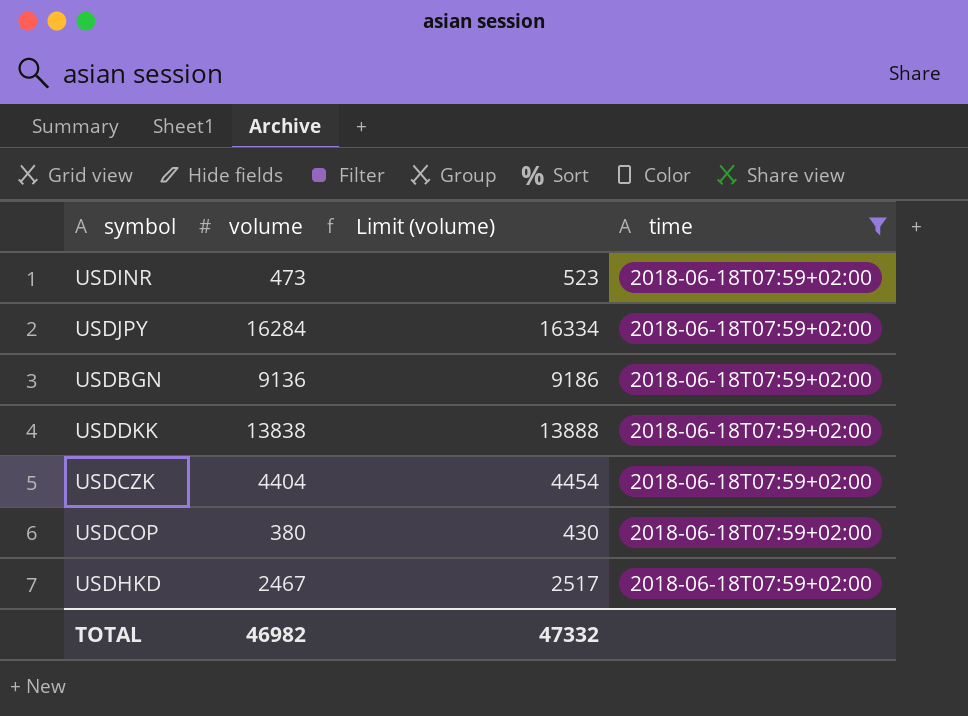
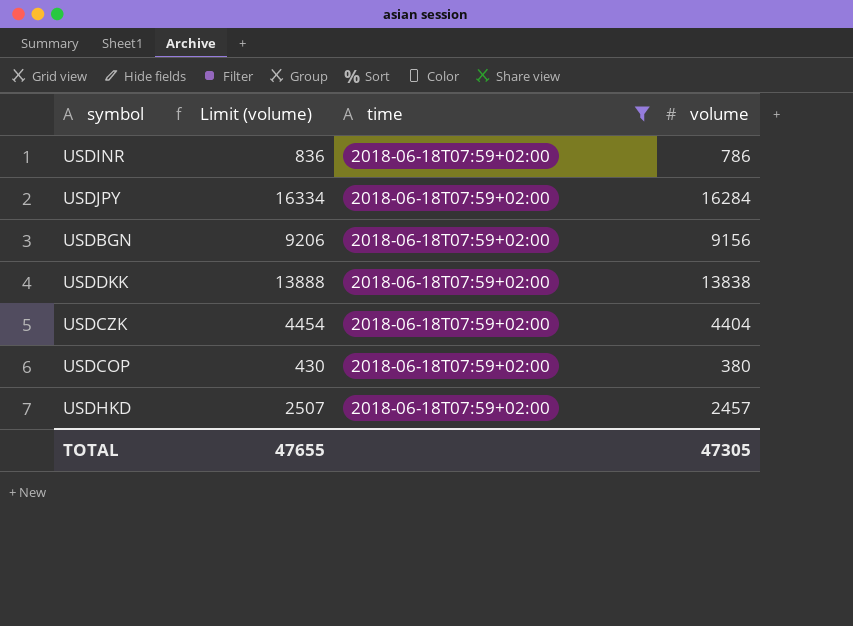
column volume | position: 2 -> 4
USDINR | Limit (volume): 523 -> 836
USDINR | volume: 473 -> 786
USDBGN | Limit (volume): 9186 -> 9206
USDBGN | volume: 9136 -> 9156
USDHKD | Limit (volume): 2517 -> 2507
USDHKD | volume: 2467 -> 2457
TOTAL | Limit (volume): 47332 -> 47655
TOTAL | volume: 46982 -> 47305

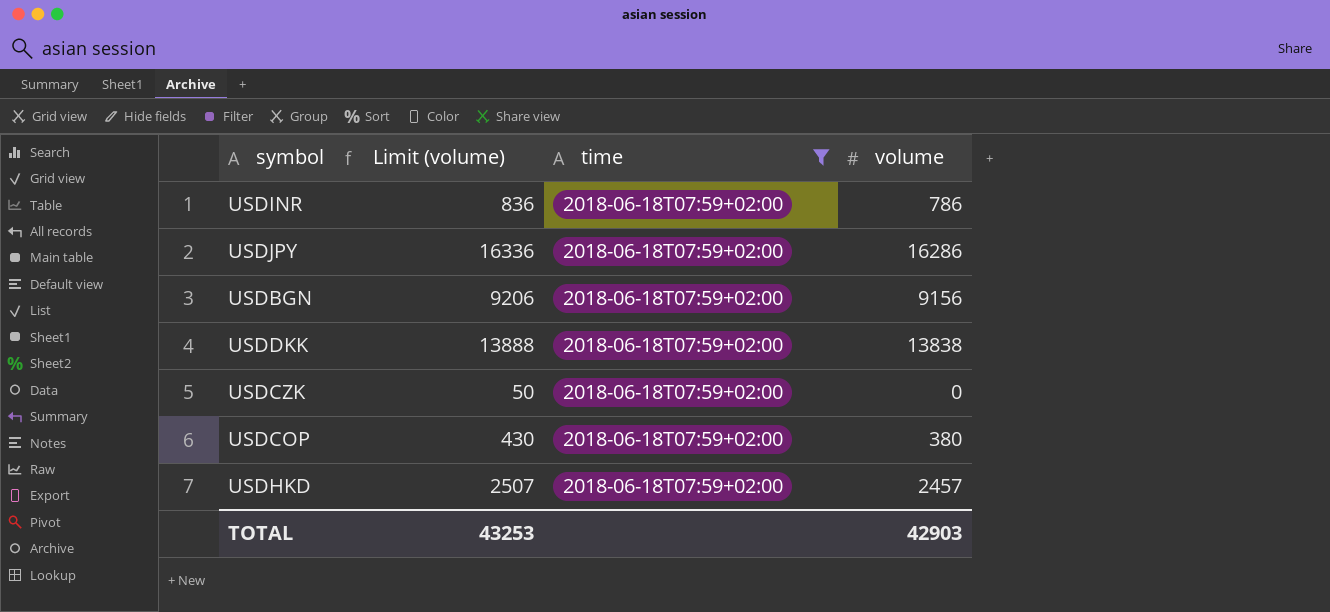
USDJPY | Limit (volume): 16334 -> 16336
USDJPY | volume: 16284 -> 16286
USDCZK | Limit (volume): 4454 -> 50
USDCZK | volume: 4404 -> 0
TOTAL | Limit (volume): 47655 -> 43253
TOTAL | volume: 47305 -> 42903

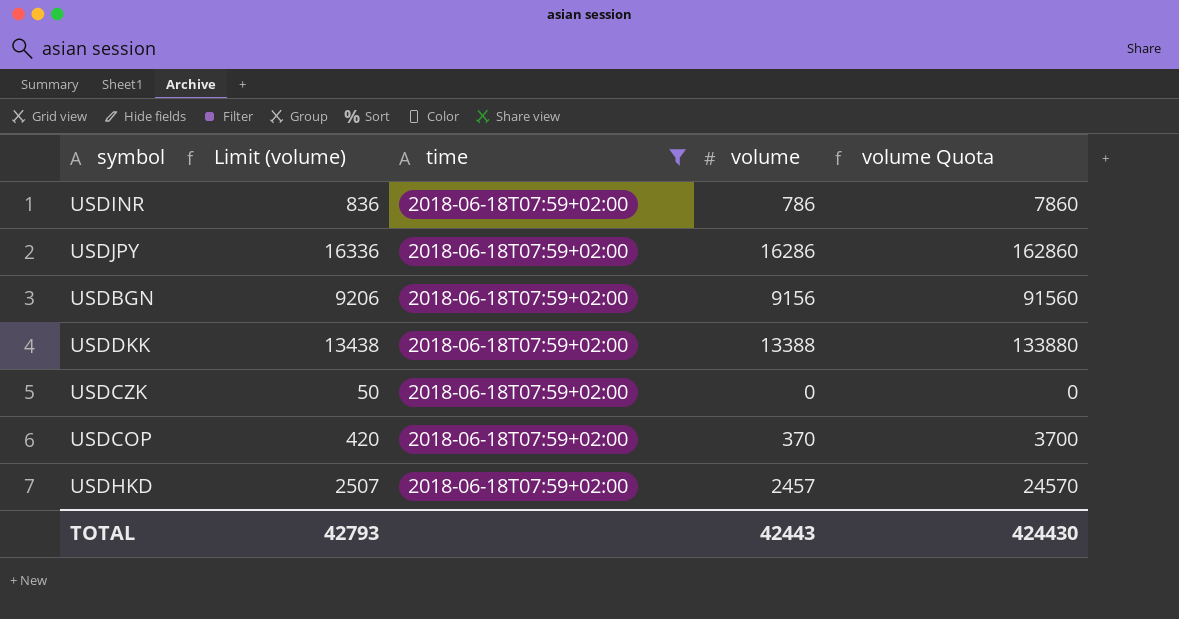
column volume Quota | formula: none -> [volume] * 10
USDDKK | Limit (volume): 13888 -> 13438
USDDKK | volume: 13838 -> 13388
USDCOP | Limit (volume): 430 -> 420
USDCOP | volume: 380 -> 370
TOTAL | Limit (volume): 43253 -> 42793
TOTAL | volume: 42903 -> 42443

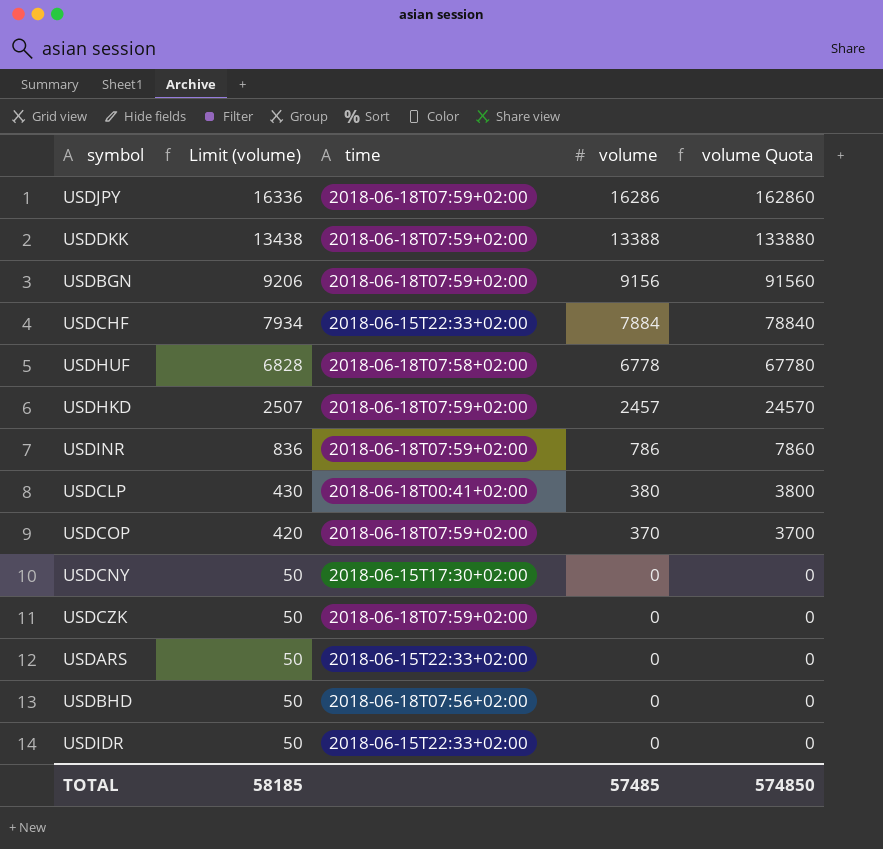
filter: time = 2018-06-18T07:59+02:00 -> none
row order: none -> Limit (volume) descending
TOTAL | Limit (volume): 42793 -> 58185
TOTAL | volume: 42443 -> 57485
TOTAL | volume Quota: 424430 -> 574850

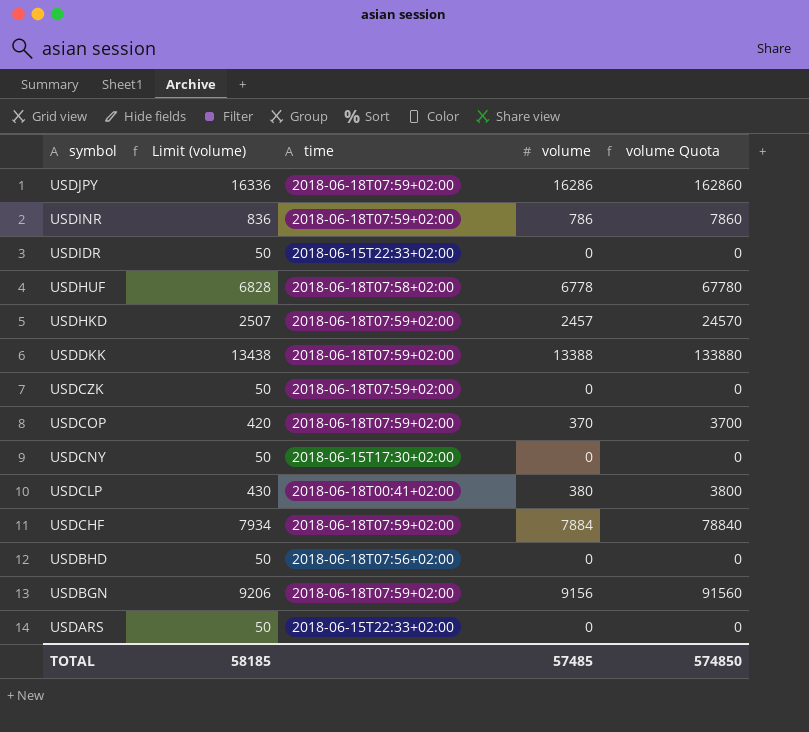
row order: Limit (volume) descending -> symbol descending
USDCHF | time: 2018-06-15T22:33+02:00 -> 2018-06-18T07:59+02:00

